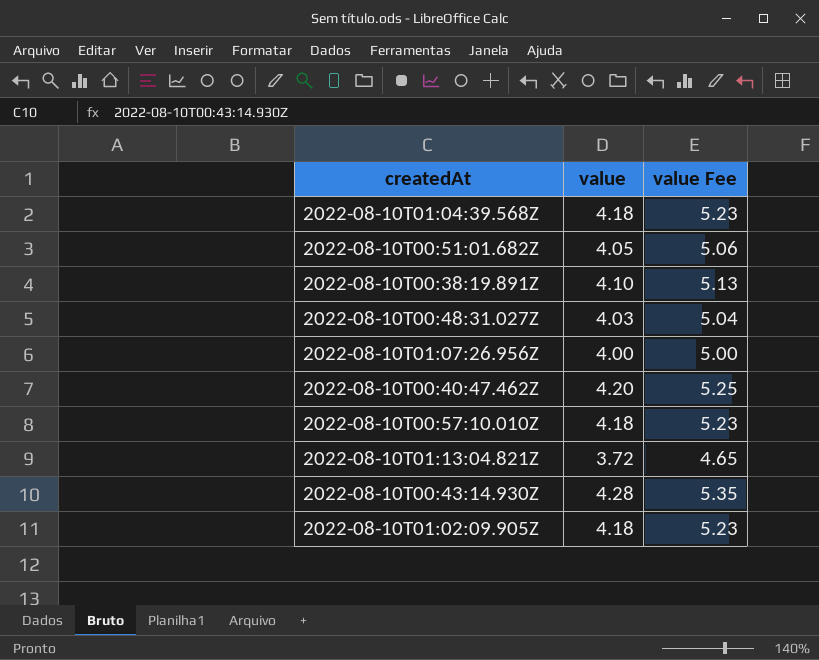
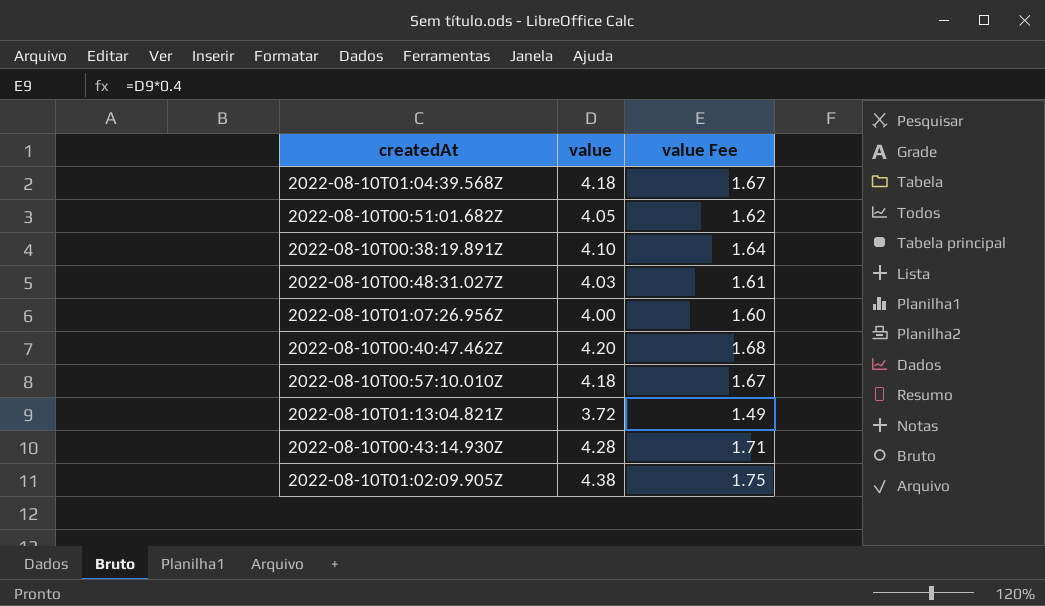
column value Fee | formula: [value] * 1.25 -> [value] * 0.4
2022-08-10T01:02:09.905Z | value: 4.18 -> 4.38

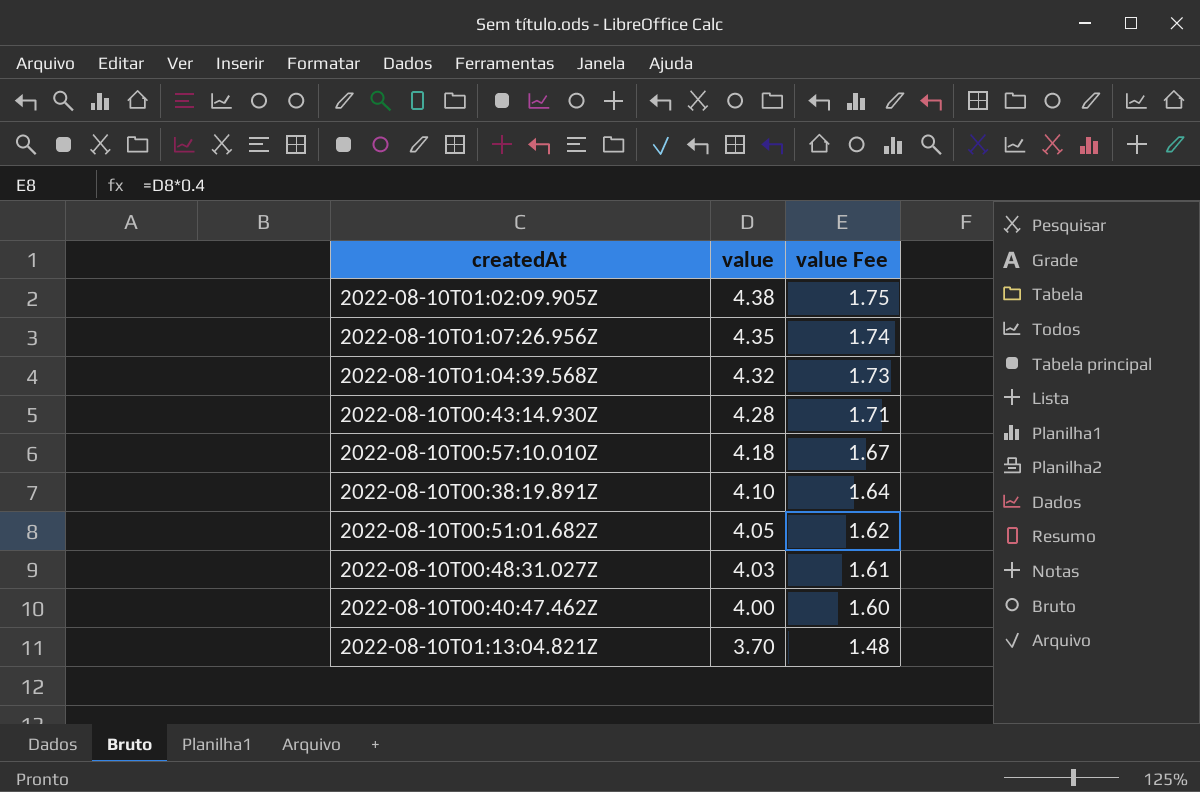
row order: none -> value descending
2022-08-10T01:07:26.956Z | value: 4.00 -> 4.35
2022-08-10T01:07:26.956Z | value Fee: 1.60 -> 1.74
2022-08-10T01:04:39.568Z | value: 4.18 -> 4.32
2022-08-10T01:04:39.568Z | value Fee: 1.67 -> 1.73
2022-08-10T00:40:47.462Z | value: 4.20 -> 4.00
2022-08-10T00:40:47.462Z | value Fee: 1.68 -> 1.60
2022-08-10T01:13:04.821Z | value: 3.72 -> 3.70
2022-08-10T01:13:04.821Z | value Fee: 1.49 -> 1.48

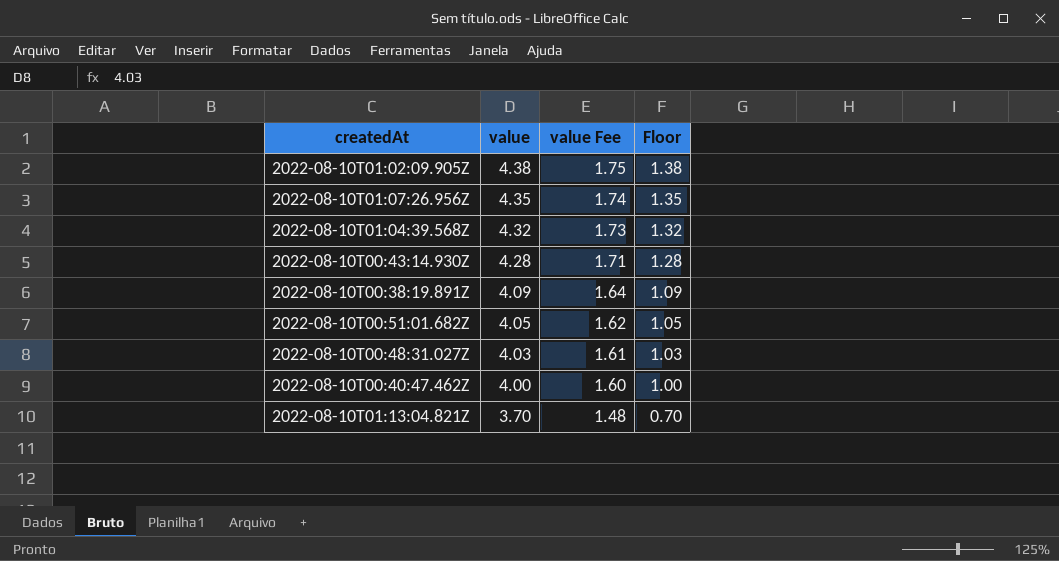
column Floor | formula: none -> [value] - 3
row 2022-08-10T00:57:10.010Z: 4.18 | 1.67 -> none
2022-08-10T00:38:19.891Z | value: 4.10 -> 4.09

